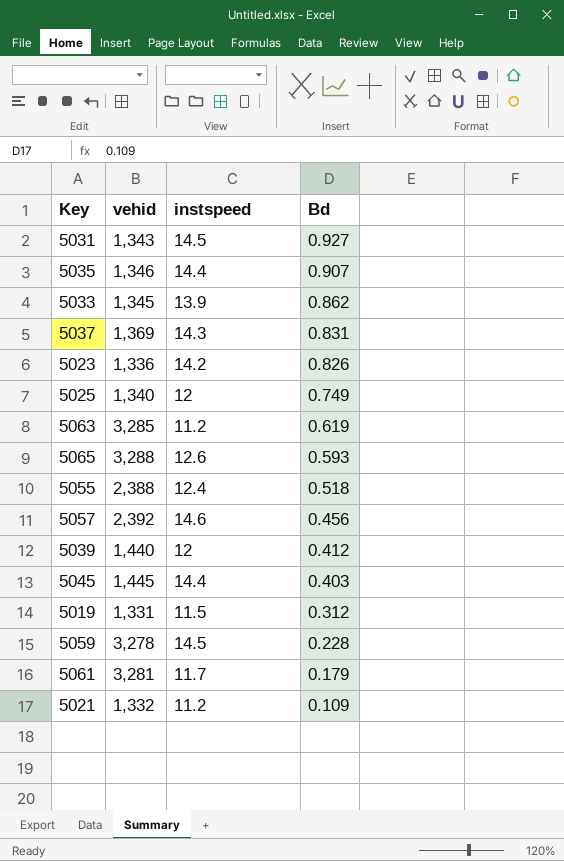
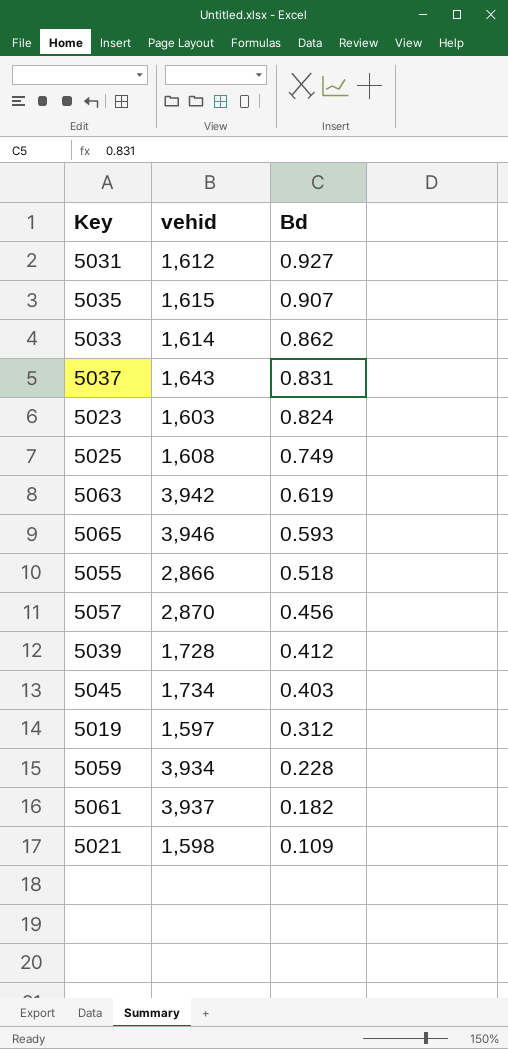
column instspeed | position: 3 -> none
5031 | vehid: 1,343 -> 1,612
5035 | vehid: 1,346 -> 1,615
5033 | vehid: 1,345 -> 1,614
5037 | vehid: 1,369 -> 1,643
5023 | vehid: 1,336 -> 1,603
5023 | Bd: 0.826 -> 0.824
5025 | vehid: 1,340 -> 1,608
5063 | vehid: 3,285 -> 3,942
5065 | vehid: 3,288 -> 3,946
5055 | vehid: 2,388 -> 2,866
5057 | vehid: 2,392 -> 2,870
5039 | vehid: 1,440 -> 1,728
5045 | vehid: 1,445 -> 1,734
5019 | vehid: 1,331 -> 1,597
5059 | vehid: 3,278 -> 3,934
5061 | vehid: 3,281 -> 3,937
5061 | Bd: 0.179 -> 0.182
5021 | vehid: 1,332 -> 1,598

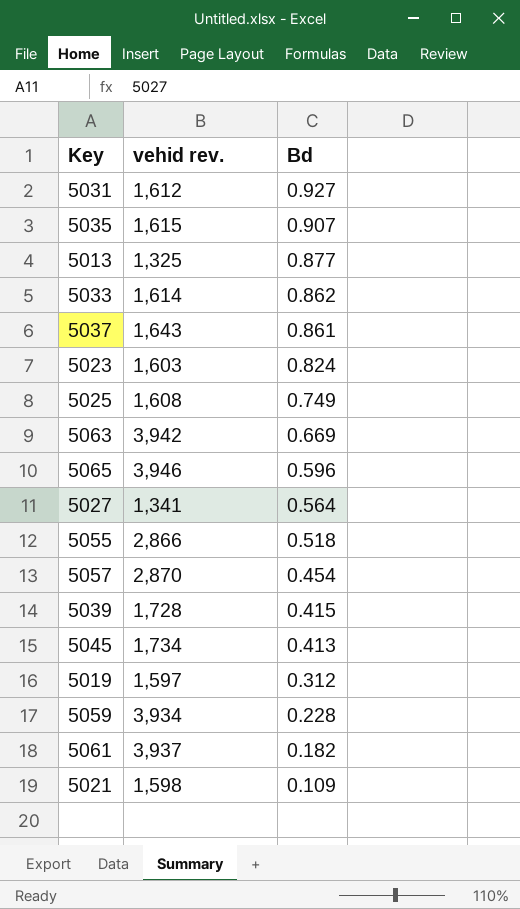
column name: vehid -> vehid rev.
row 5013: none -> 1,325 | 0.877
5037 | Bd: 0.831 -> 0.861
5063 | Bd: 0.619 -> 0.669
5065 | Bd: 0.593 -> 0.596
row 5027: none -> 1,341 | 0.564
5057 | Bd: 0.456 -> 0.454
5039 | Bd: 0.412 -> 0.415
5045 | Bd: 0.403 -> 0.413

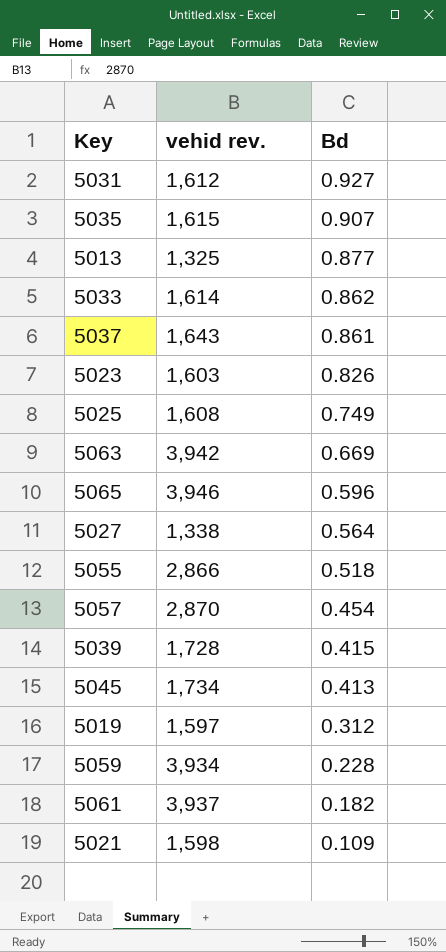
5023 | Bd: 0.824 -> 0.826
5027 | vehid rev.: 1,341 -> 1,338

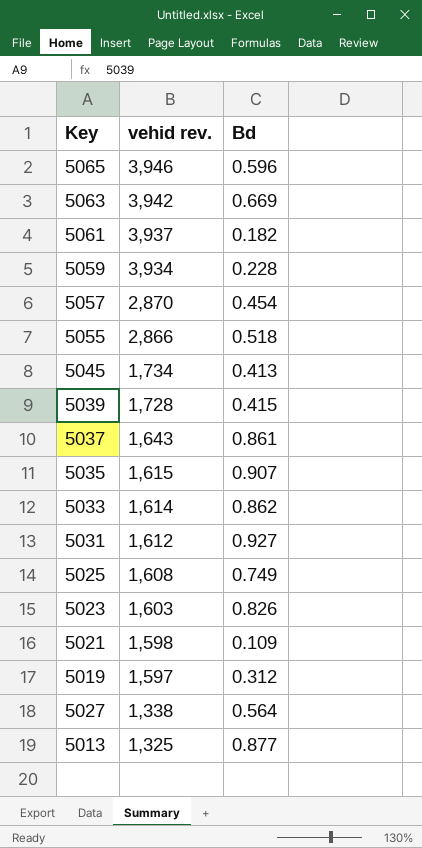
row order: Bd descending -> vehid rev. descending

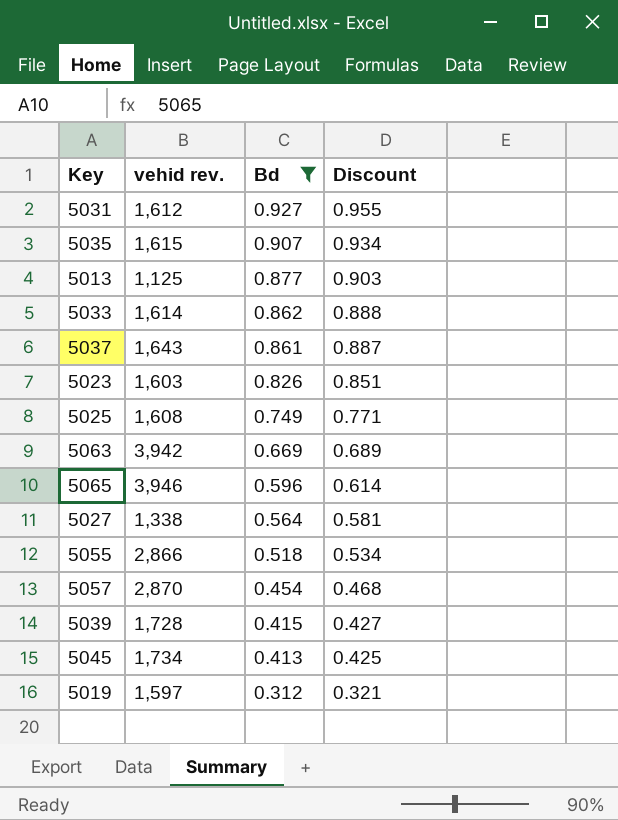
filter: none -> Bd >= 0.312
row order: vehid rev. descending -> Bd descending
column Discount | formula: none -> [Bd] * 1.03
5013 | vehid rev.: 1,325 -> 1,125

